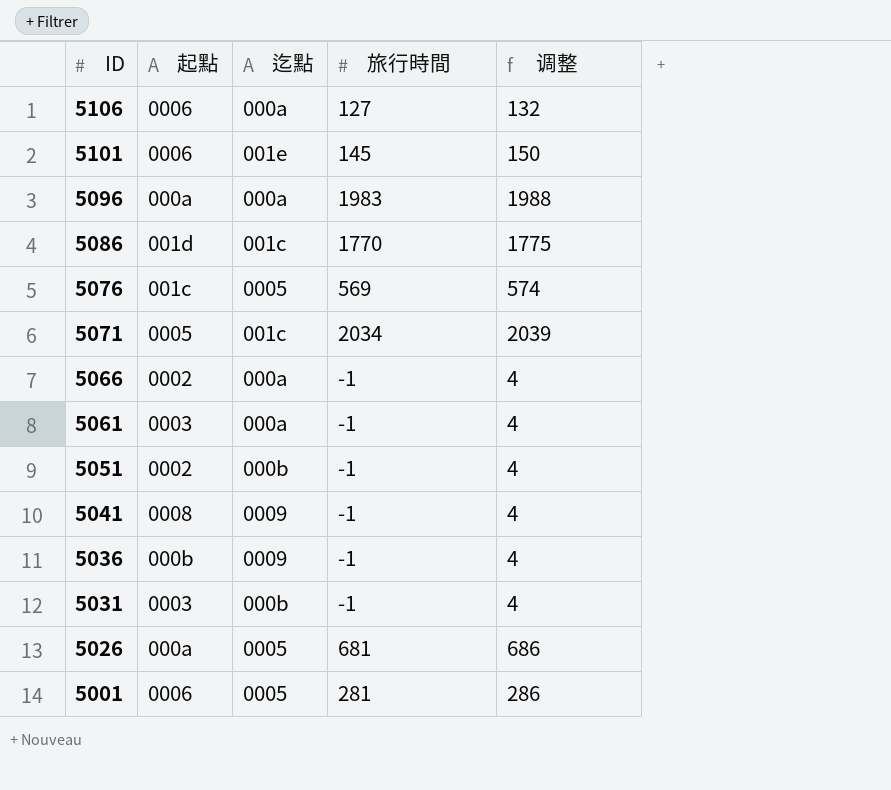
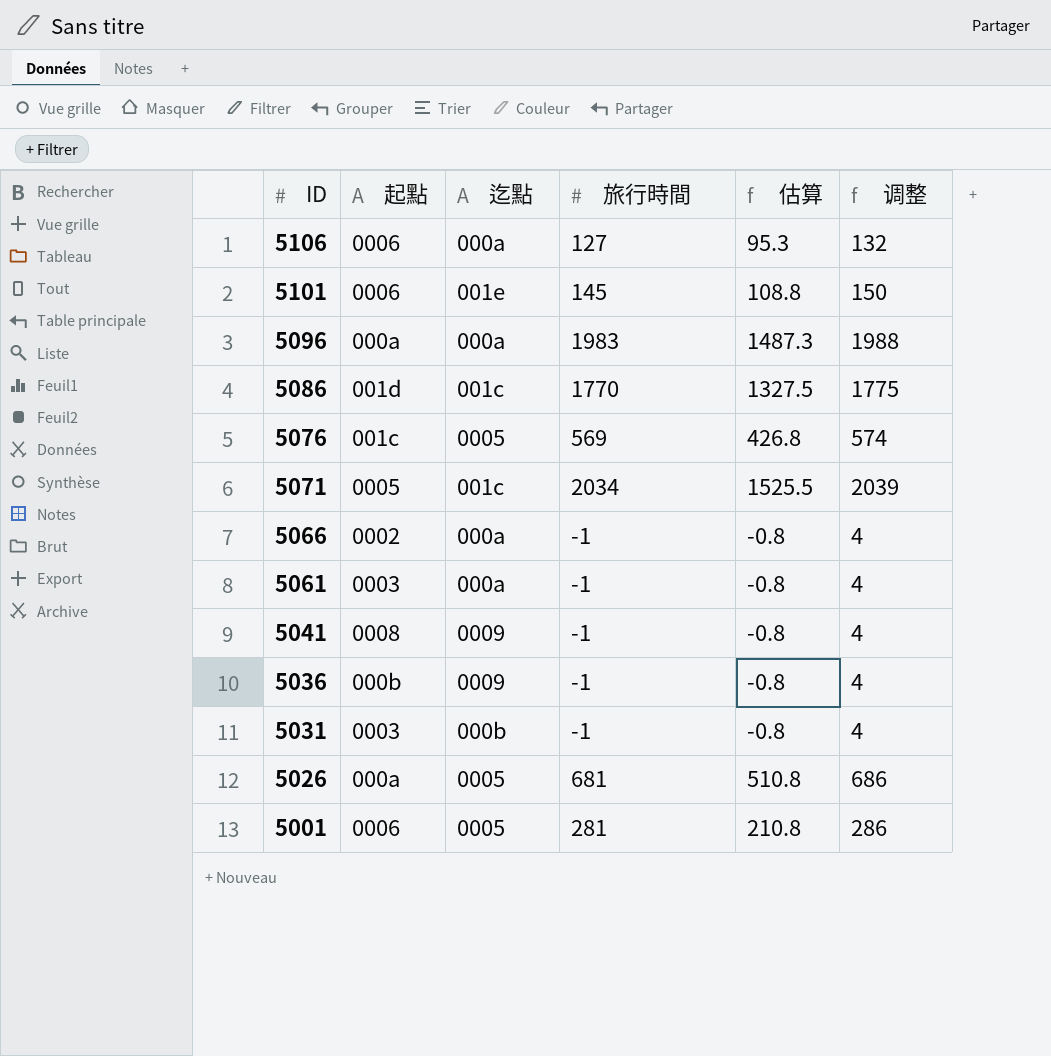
column 估算 | formula: none -> [旅行時間] * 0.75
row 5051: 0002 | 000b | -1 | 4 -> none

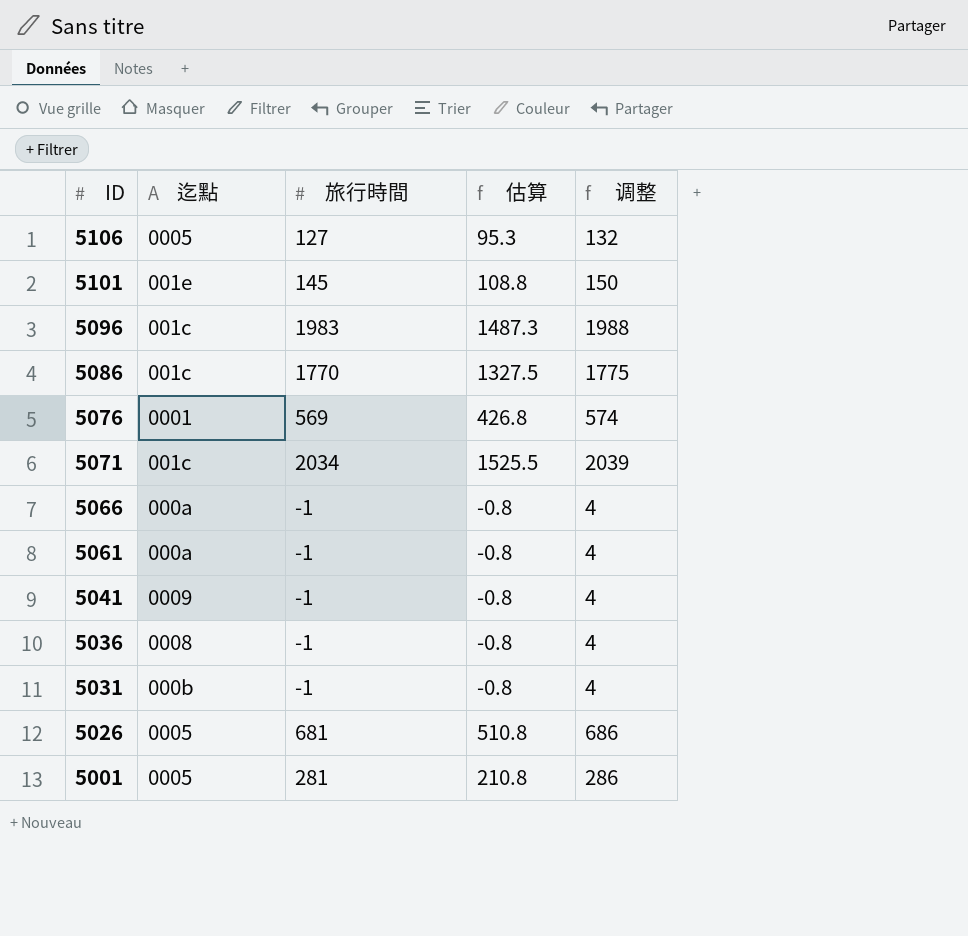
column 起點 | position: 2 -> none
5106 | 迄點: 000a -> 0005
5096 | 迄點: 000a -> 001c
5076 | 迄點: 0005 -> 0001
5036 | 迄點: 0009 -> 0008

